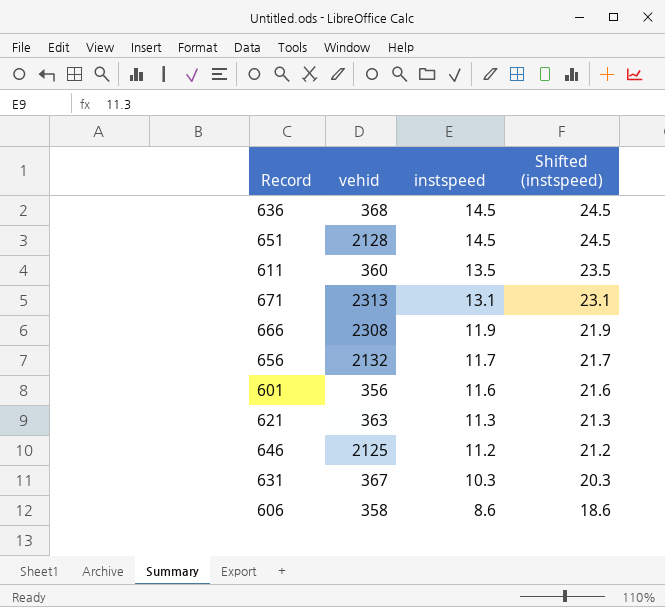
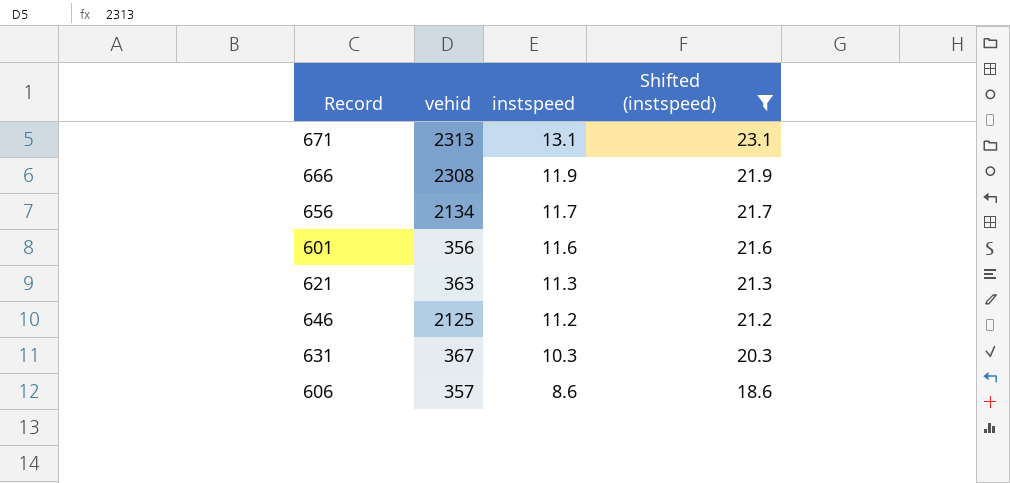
filter: none -> Shifted (instspeed) <= 23.1
656 | vehid: 2132 -> 2134
606 | vehid: 358 -> 357

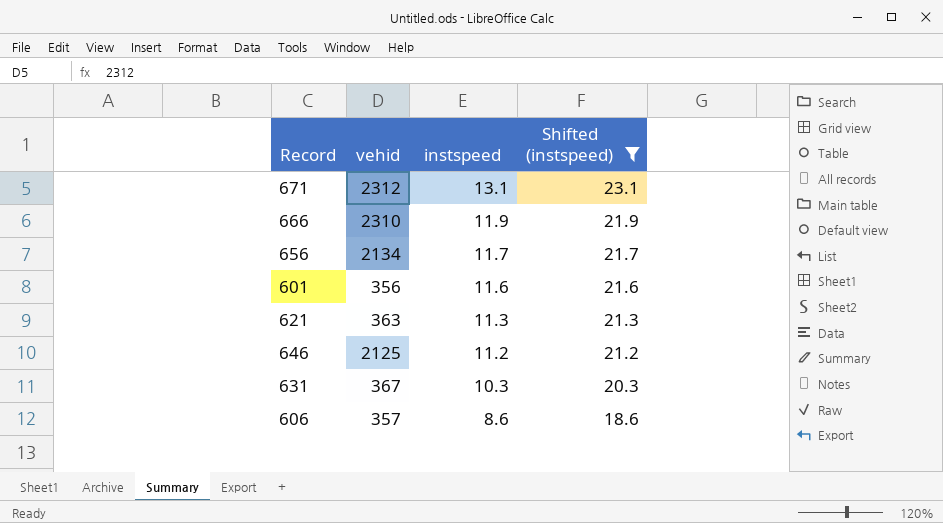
671 | vehid: 2313 -> 2312
666 | vehid: 2308 -> 2310

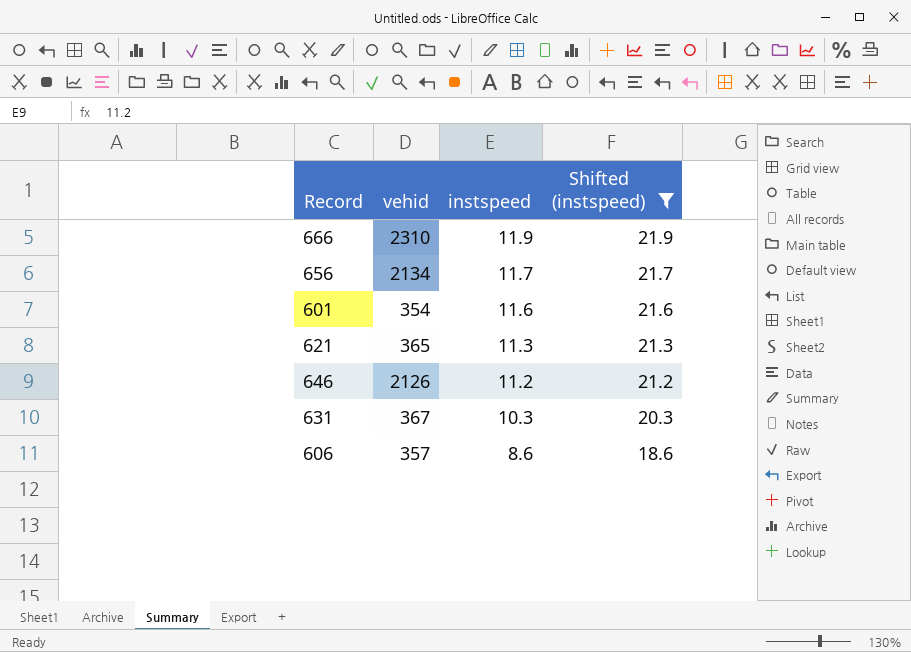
row 671: 2312 | 13.1 | 23.1 -> none
601 | vehid: 356 -> 354
621 | vehid: 363 -> 365
646 | vehid: 2125 -> 2126

